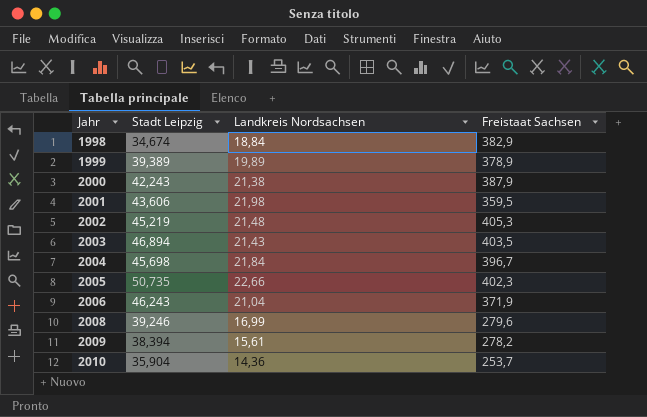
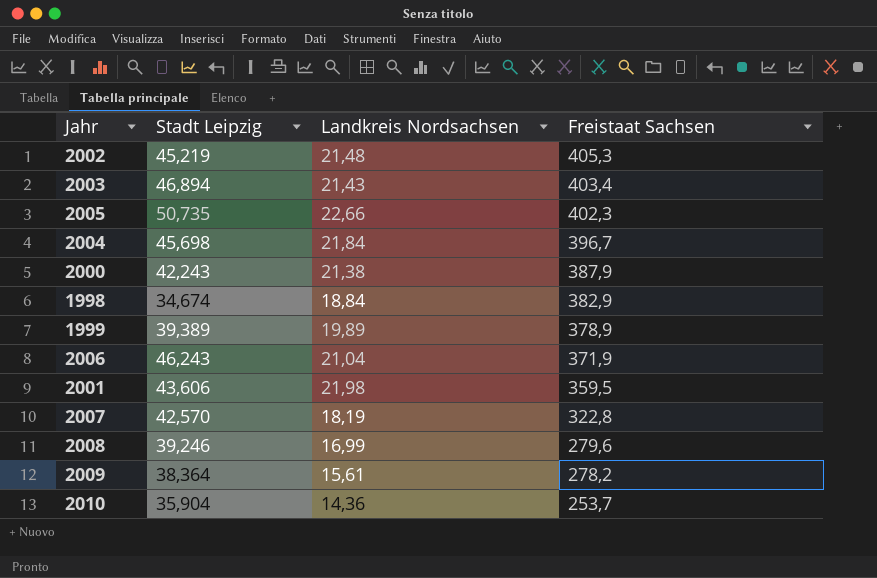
row order: Jahr ascending -> Freistaat Sachsen descending
2003 | Freistaat Sachsen: 403,5 -> 403,4
row 2007: none -> 42,570 | 18,19 | 322,8
2009 | Stadt Leipzig: 38,394 -> 38,364

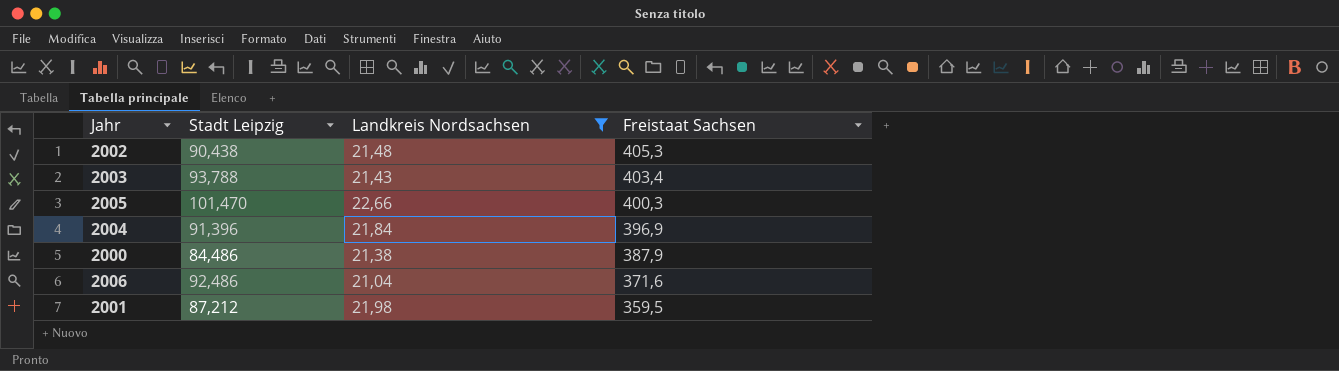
filter: none -> Landkreis Nordsachsen >= 21,04
2002 | Stadt Leipzig: 45,219 -> 90,438
2003 | Stadt Leipzig: 46,894 -> 93,788
2005 | Stadt Leipzig: 50,735 -> 101,470
2005 | Freistaat Sachsen: 402,3 -> 400,3
2004 | Stadt Leipzig: 45,698 -> 91,396
2004 | Freistaat Sachsen: 396,7 -> 396,9
2000 | Stadt Leipzig: 42,243 -> 84,486
2006 | Stadt Leipzig: 46,243 -> 92,486
2006 | Freistaat Sachsen: 371,9 -> 371,6
2001 | Stadt Leipzig: 43,606 -> 87,212

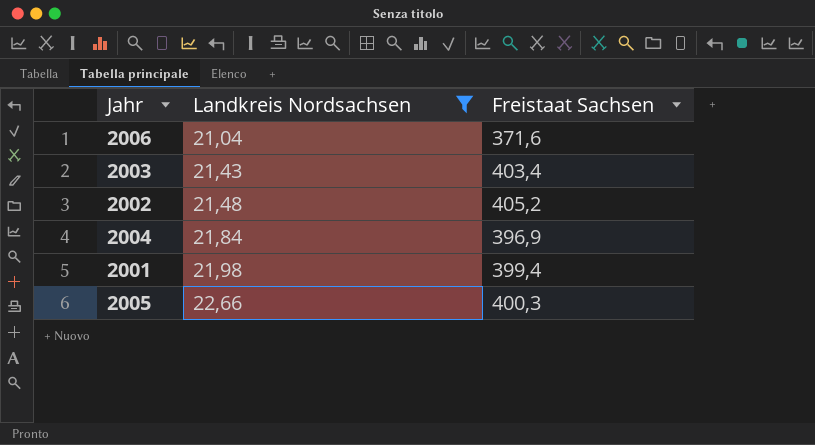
row order: Freistaat Sachsen descending -> Landkreis Nordsachsen ascending
column Stadt Leipzig | position: 2 -> none
row 2000: 84,486 | 21,38 | 387,9 -> none
2002 | Freistaat Sachsen: 405,3 -> 405,2
2001 | Freistaat Sachsen: 359,5 -> 399,4

